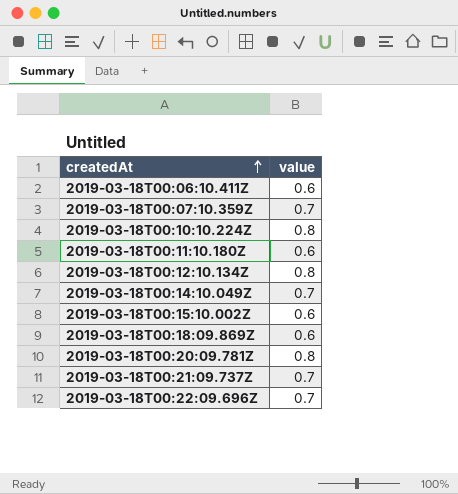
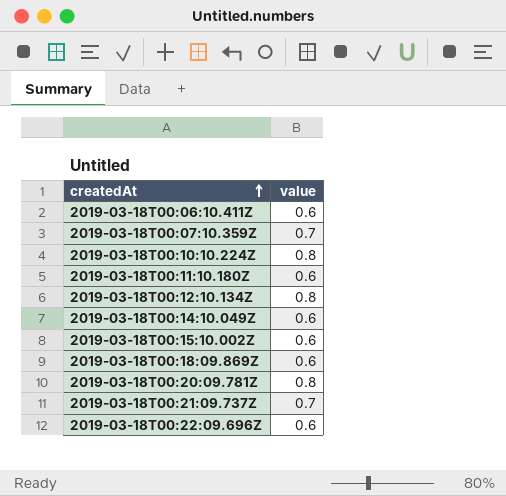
2019-03-18T00:14:10.049Z | value: 0.7 -> 0.6
2019-03-18T00:22:09.696Z | value: 0.7 -> 0.6

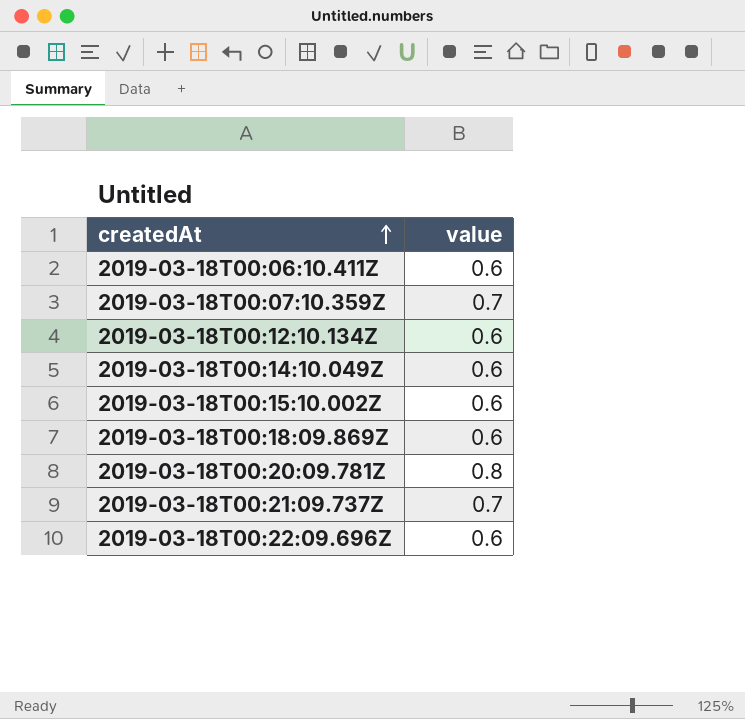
row 2019-03-18T00:10:10.224Z: 0.8 -> none
row 2019-03-18T00:11:10.180Z: 0.6 -> none
2019-03-18T00:12:10.134Z | value: 0.8 -> 0.6

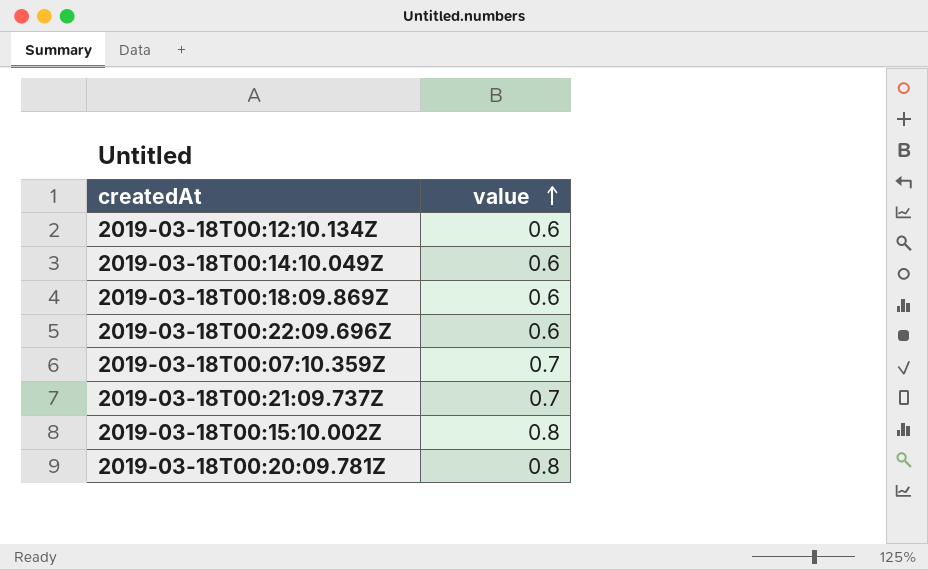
row order: createdAt ascending -> value ascending
row 2019-03-18T00:06:10.411Z: 0.6 -> none
2019-03-18T00:15:10.002Z | value: 0.6 -> 0.8

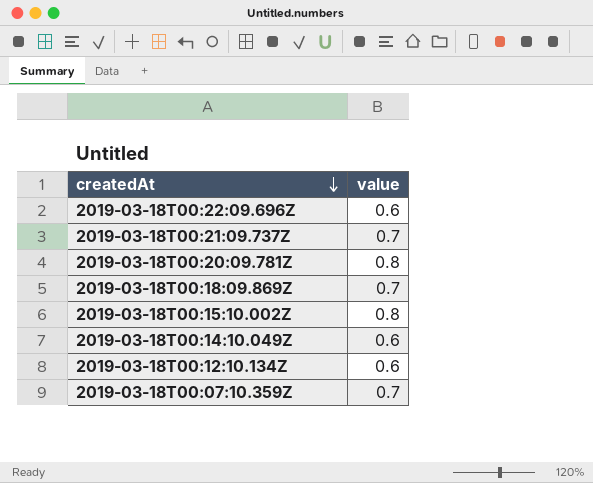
row order: value ascending -> createdAt descending
2019-03-18T00:18:09.869Z | value: 0.6 -> 0.7

